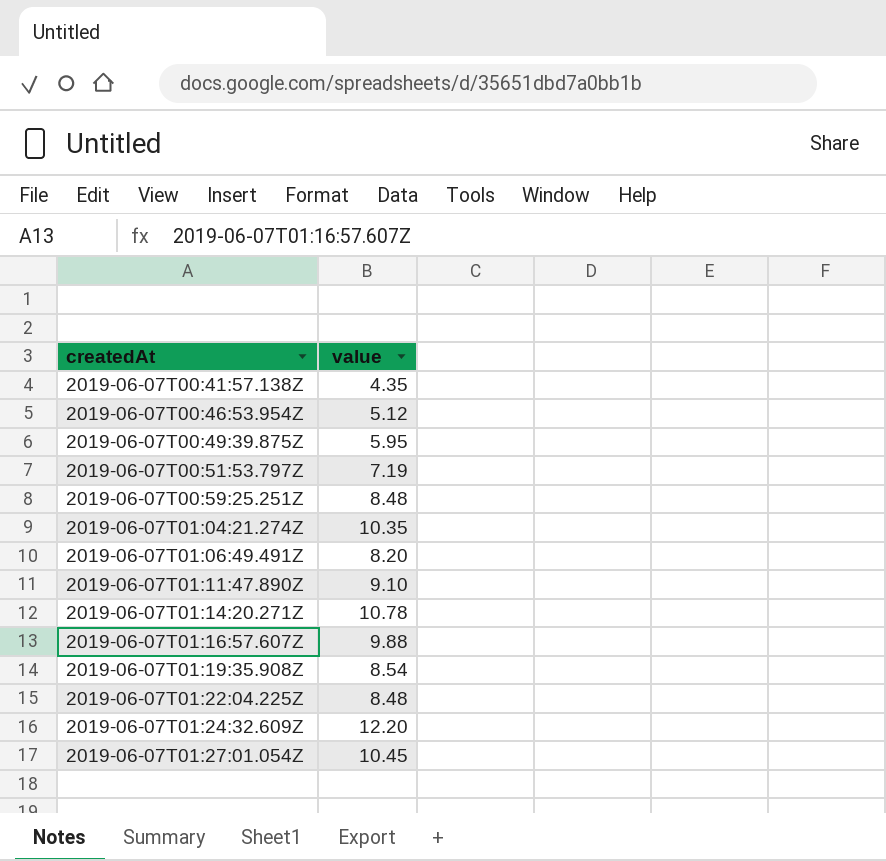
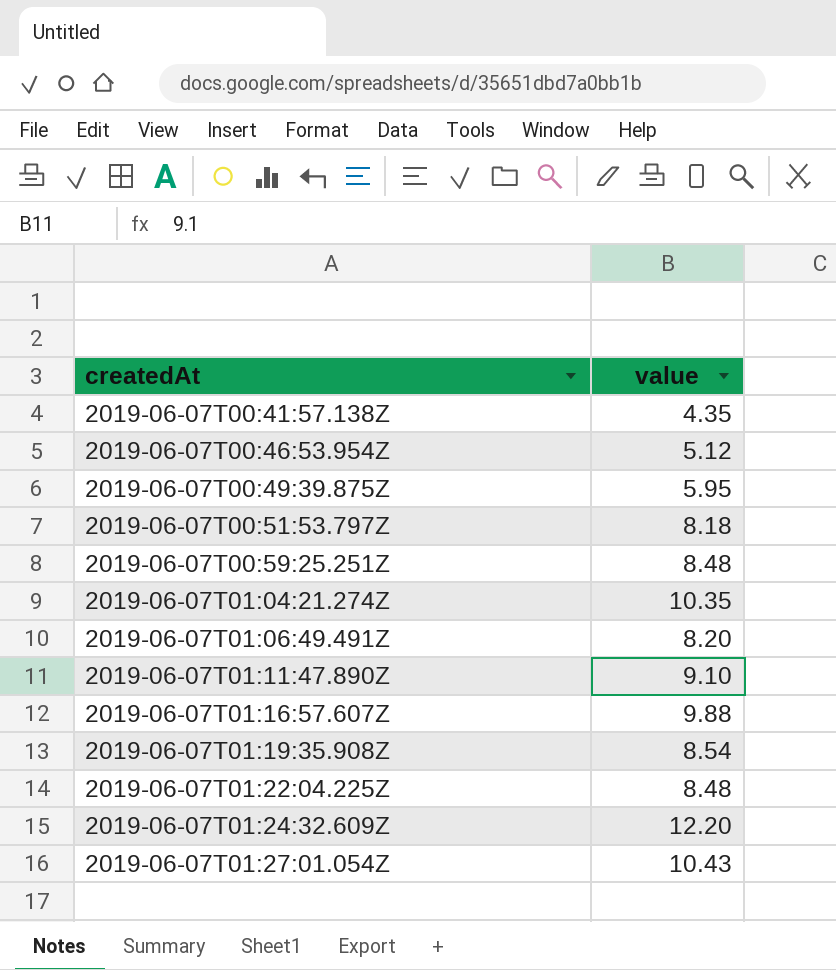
row 2019-06-07T01:14:20.271Z: 10.78 -> none
2019-06-07T00:51:53.797Z | value: 7.19 -> 8.18
2019-06-07T01:27:01.054Z | value: 10.45 -> 10.43

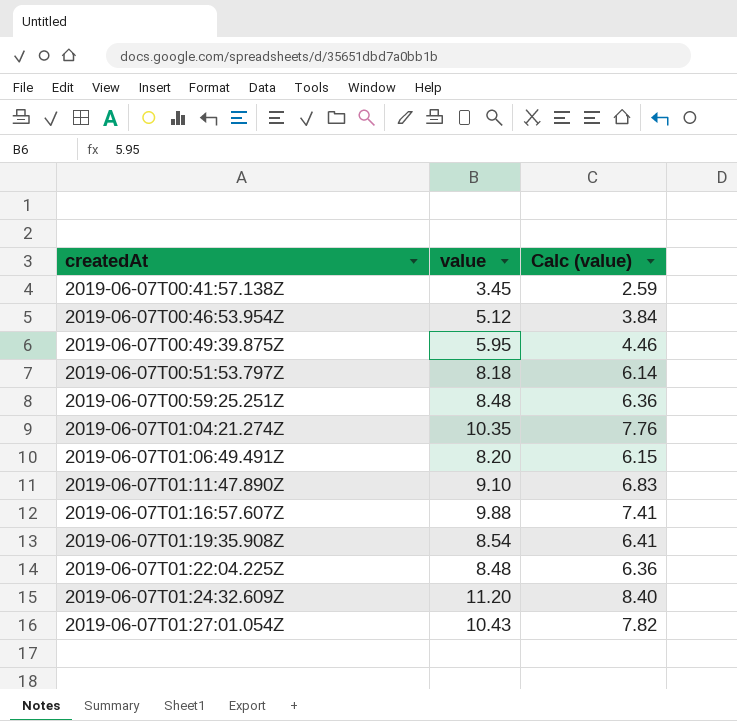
column Calc (value) | formula: none -> [value] * 0.75
2019-06-07T00:41:57.138Z | value: 4.35 -> 3.45
2019-06-07T01:24:32.609Z | value: 12.20 -> 11.20

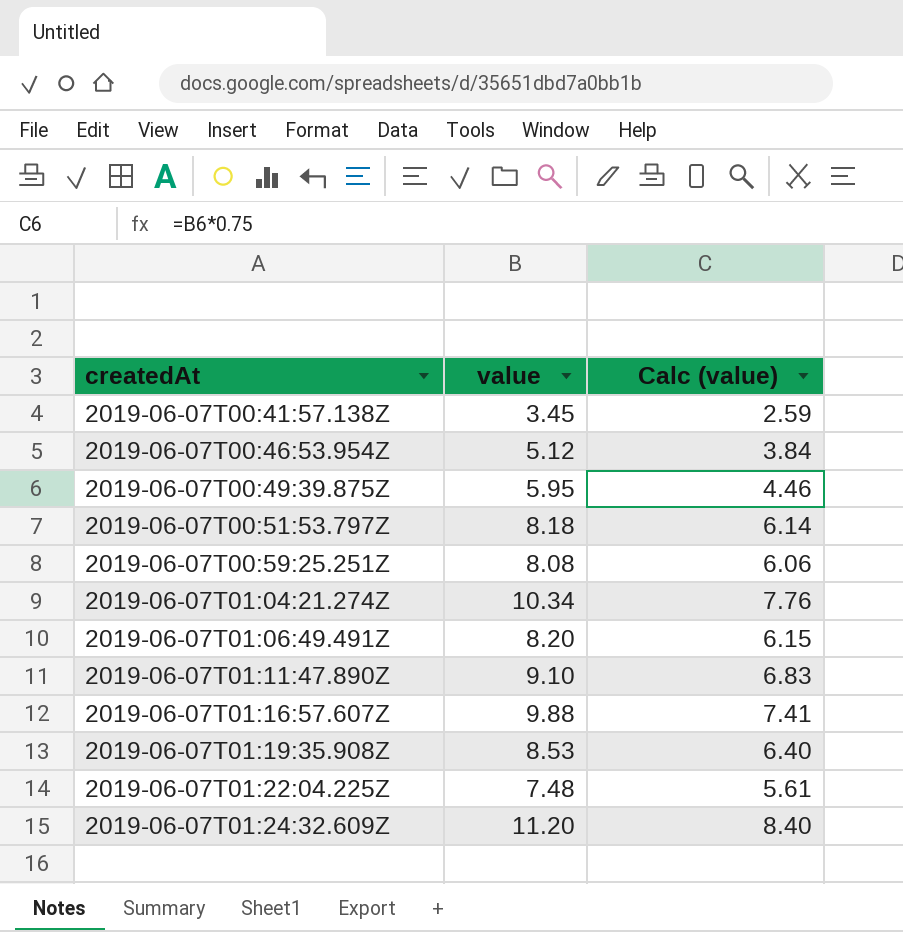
row 2019-06-07T01:27:01.054Z: 10.43 | 7.82 -> none
2019-06-07T00:59:25.251Z | value: 8.48 -> 8.08
2019-06-07T00:59:25.251Z | Calc (value): 6.36 -> 6.06
2019-06-07T01:04:21.274Z | value: 10.35 -> 10.34
2019-06-07T01:19:35.908Z | value: 8.54 -> 8.53
2019-06-07T01:19:35.908Z | Calc (value): 6.41 -> 6.40
2019-06-07T01:22:04.225Z | value: 8.48 -> 7.48
2019-06-07T01:22:04.225Z | Calc (value): 6.36 -> 5.61

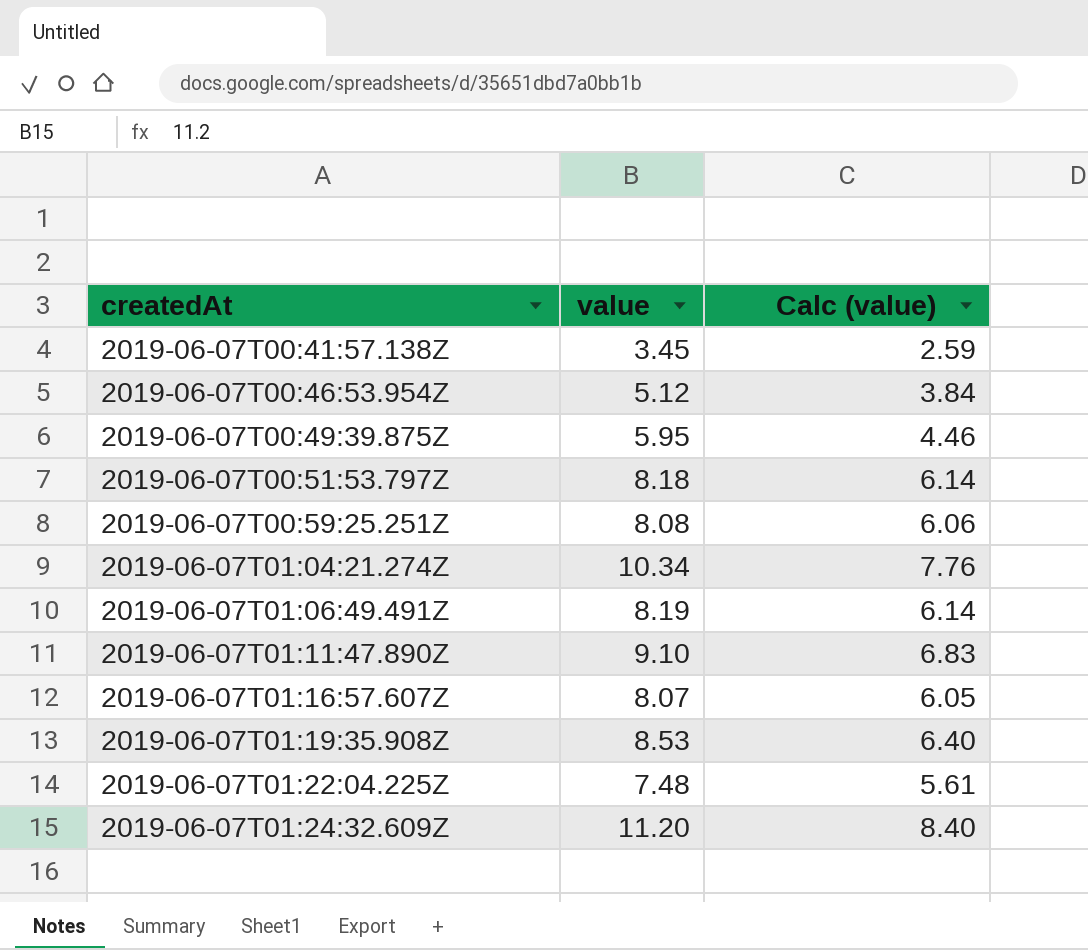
2019-06-07T01:06:49.491Z | value: 8.20 -> 8.19
2019-06-07T01:06:49.491Z | Calc (value): 6.15 -> 6.14
2019-06-07T01:16:57.607Z | value: 9.88 -> 8.07
2019-06-07T01:16:57.607Z | Calc (value): 7.41 -> 6.05

